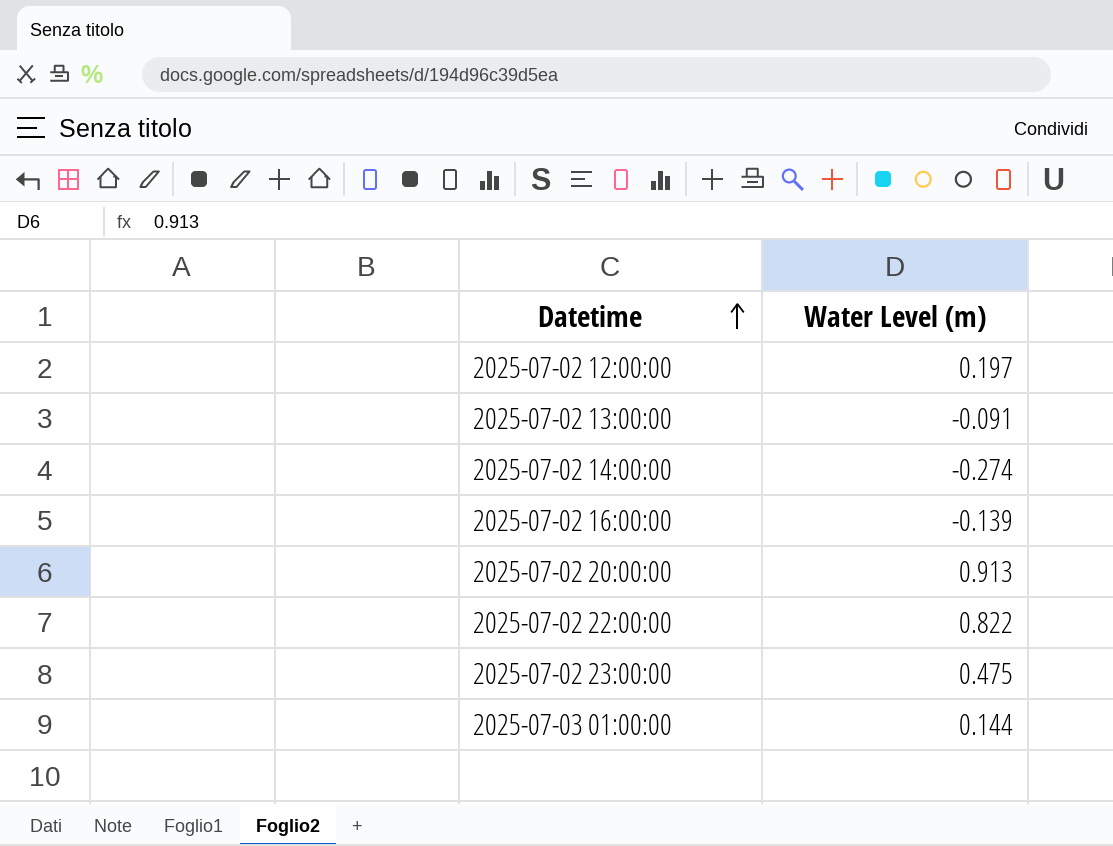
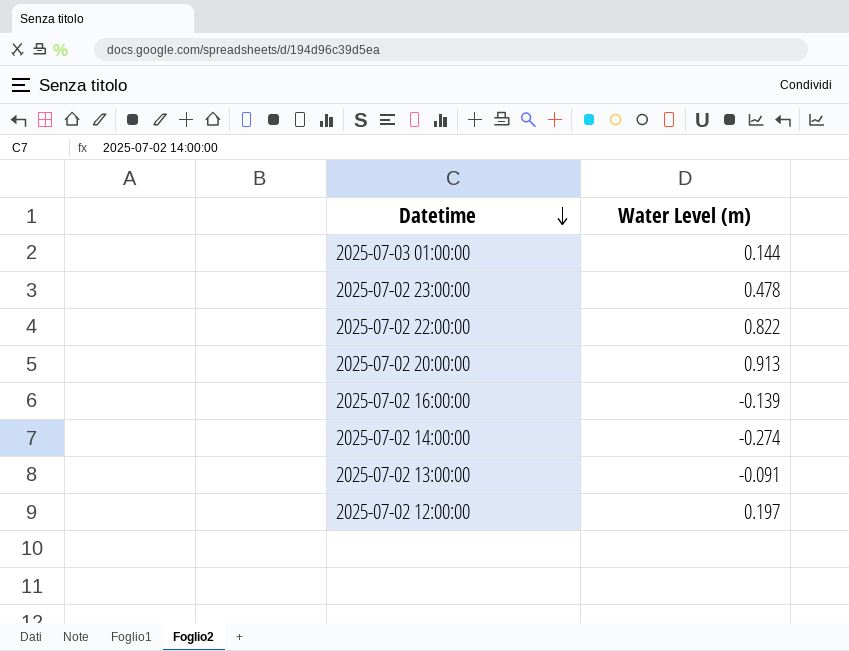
row order: Datetime ascending -> Datetime descending
2025-07-02 23:00:00 | Water Level (m): 0.475 -> 0.478

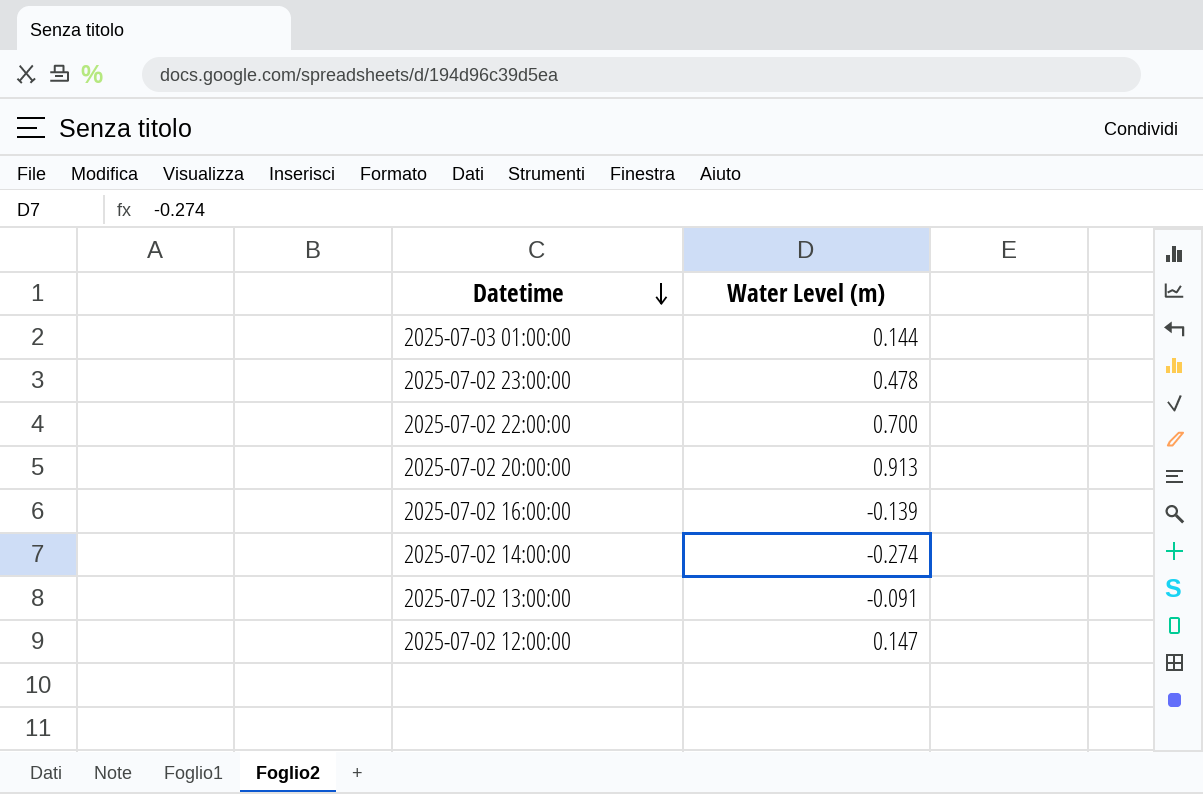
2025-07-02 22:00:00 | Water Level (m): 0.822 -> 0.700
2025-07-02 12:00:00 | Water Level (m): 0.197 -> 0.147

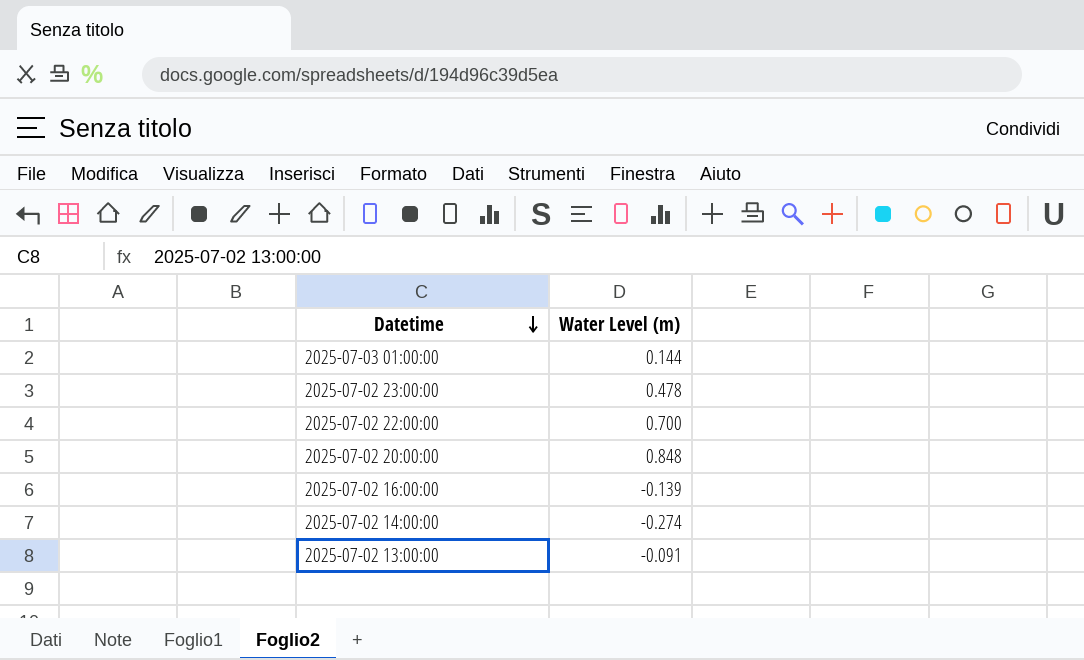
row 2025-07-02 12:00:00: 0.147 -> none
2025-07-02 20:00:00 | Water Level (m): 0.913 -> 0.848

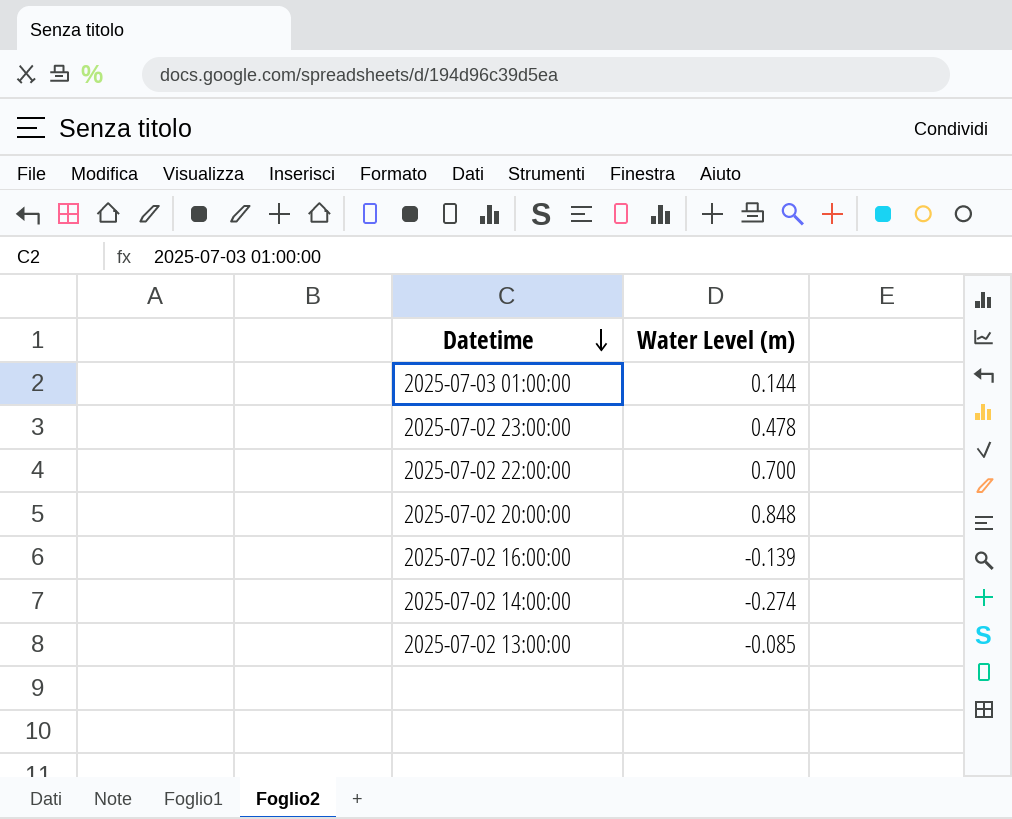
2025-07-02 13:00:00 | Water Level (m): -0.091 -> -0.085

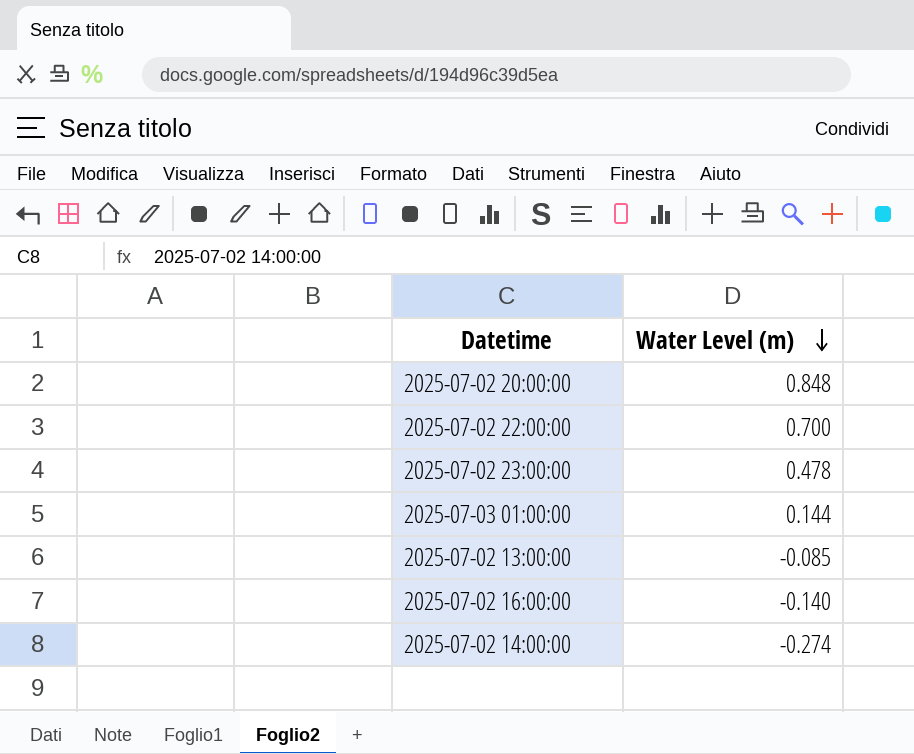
row order: Datetime descending -> Water Level (m) descending
2025-07-02 16:00:00 | Water Level (m): -0.139 -> -0.140

